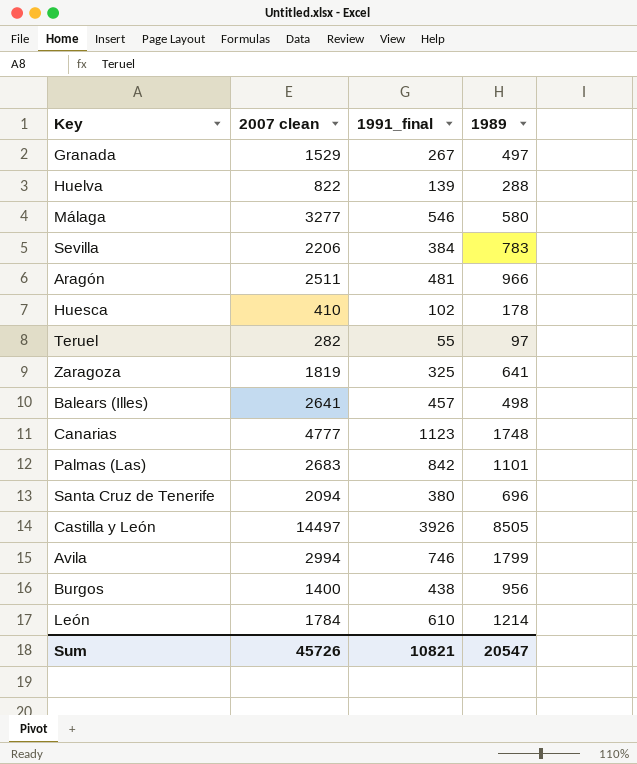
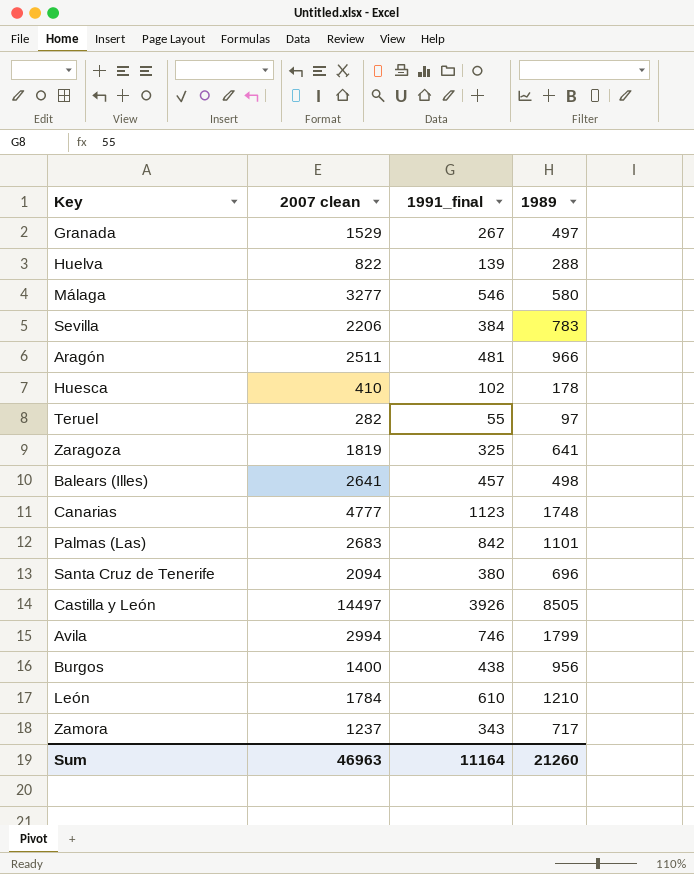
León | 1989: 1214 -> 1210
row Zamora: none -> 1237 | 343 | 717
Sum | 2007 clean: 45726 -> 46963
Sum | 1991_final: 10821 -> 11164
Sum | 1989: 20547 -> 21260

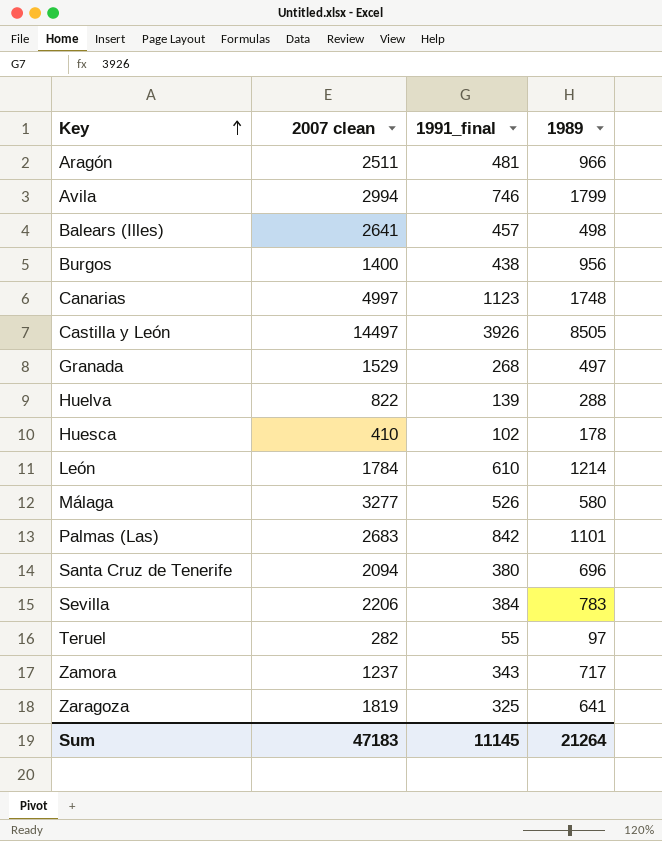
row order: none -> Key ascending
Canarias | 2007 clean: 4777 -> 4997
Granada | 1991_final: 267 -> 268
León | 1989: 1210 -> 1214
Málaga | 1991_final: 546 -> 526
Sum | 2007 clean: 46963 -> 47183
Sum | 1991_final: 11164 -> 11145
Sum | 1989: 21260 -> 21264

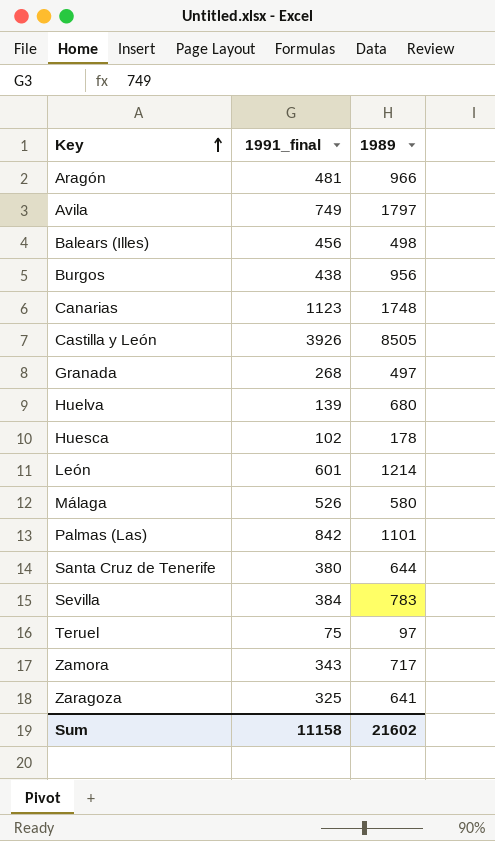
column 2007 clean | position: 2 -> none
Avila | 1991_final: 746 -> 749
Avila | 1989: 1799 -> 1797
Balears (Illes) | 1991_final: 457 -> 456
Huelva | 1989: 288 -> 680
León | 1991_final: 610 -> 601
Santa Cruz de Tenerife | 1989: 696 -> 644
Teruel | 1991_final: 55 -> 75
Sum | 1991_final: 11145 -> 11158
Sum | 1989: 21264 -> 21602

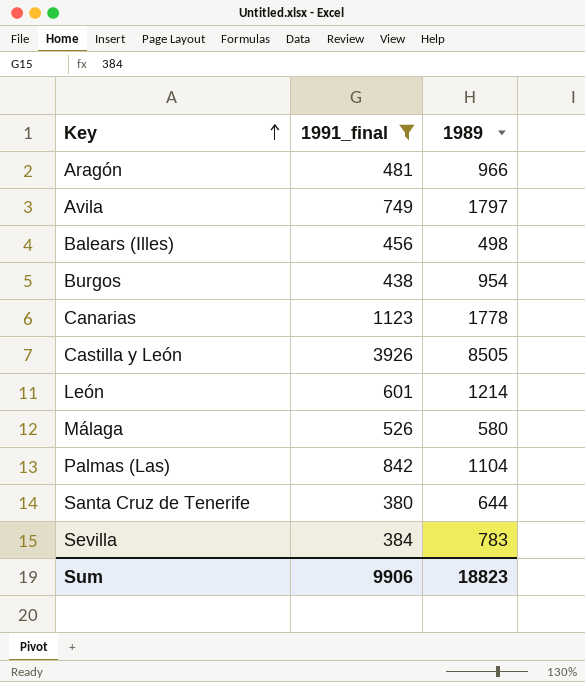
filter: none -> 1991_final >= 380
Burgos | 1989: 956 -> 954
Canarias | 1989: 1748 -> 1778
Palmas (Las) | 1989: 1101 -> 1104
Sum | 1991_final: 11158 -> 9906
Sum | 1989: 21602 -> 18823

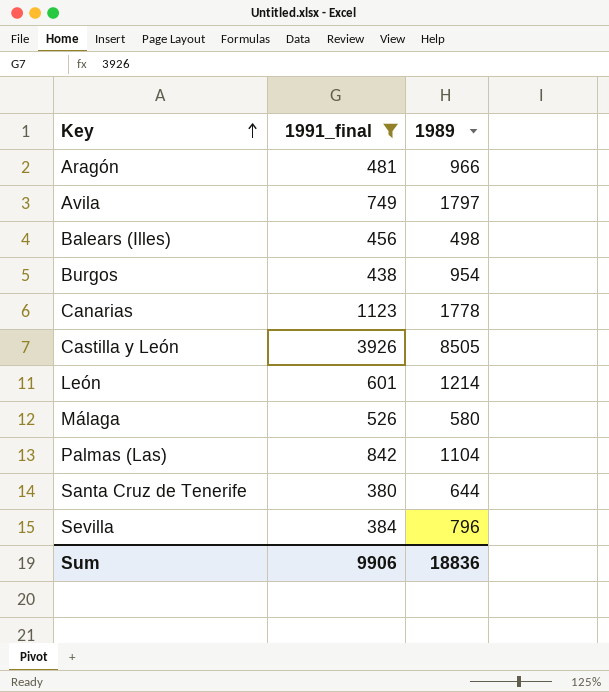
Sevilla | 1989: 783 -> 796
Sum | 1989: 18823 -> 18836

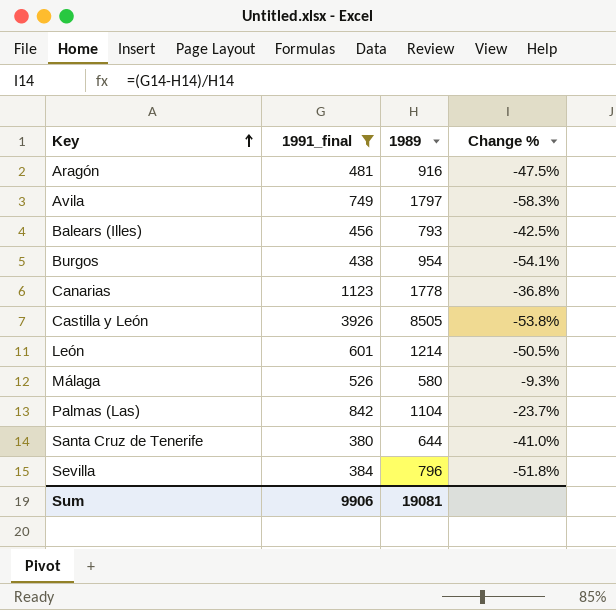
column Change % | formula: none -> ([1991_final] - [1989]) / [1989]
Aragón | 1989: 966 -> 916
Balears (Illes) | 1989: 498 -> 793
Sum | 1989: 18836 -> 19081

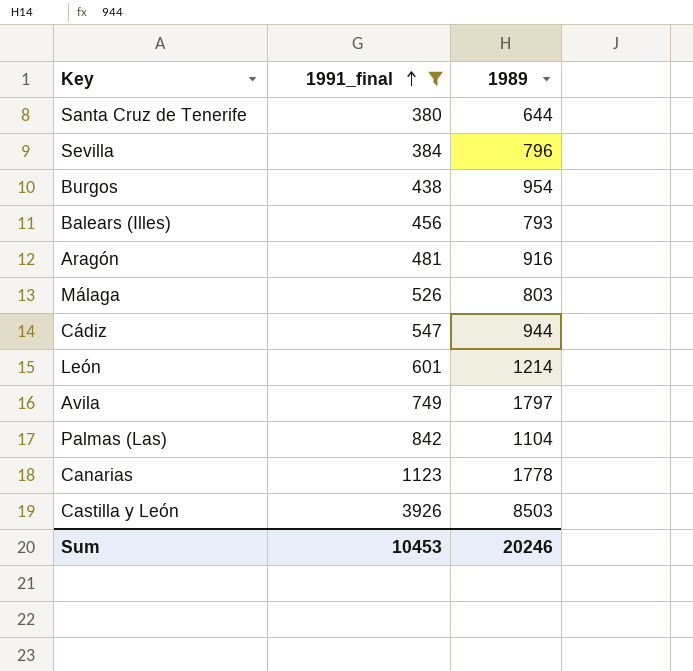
row order: Key ascending -> 1991_final ascending
column Change % | formula: ([1991_final] - [1989]) / [1989] -> none
Málaga | 1989: 580 -> 803
row Cádiz: none -> 547 | 944
Castilla y León | 1989: 8505 -> 8503
Sum | 1991_final: 9906 -> 10453
Sum | 1989: 19081 -> 20246

